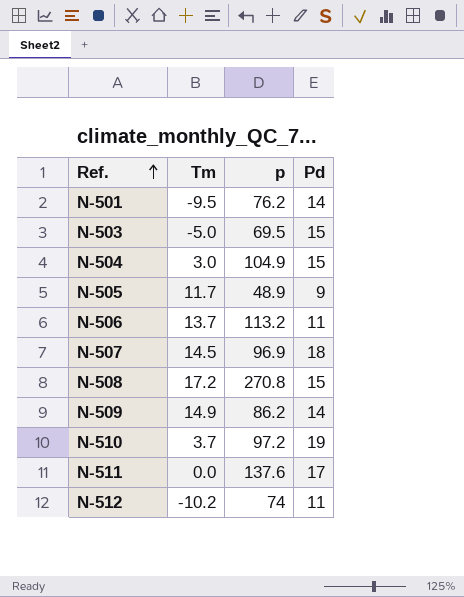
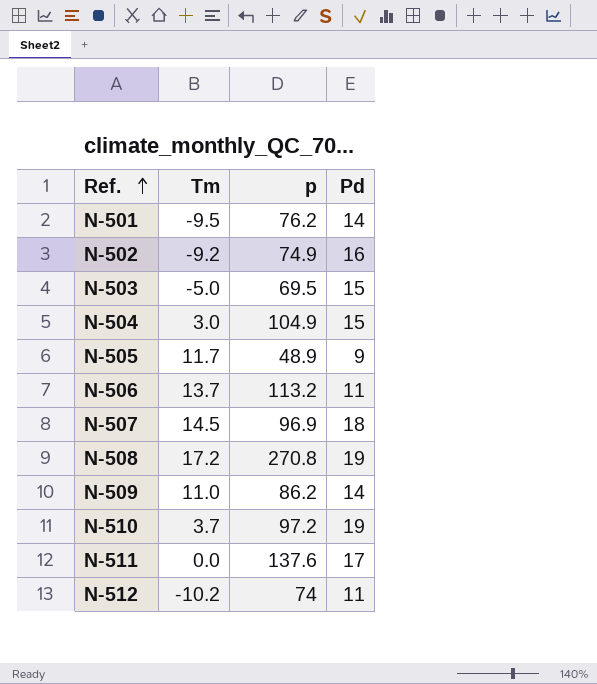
row N-502: none -> -9.2 | 74.9 | 16
N-508 | Pd: 15 -> 19
N-509 | Tm: 14.9 -> 11.0

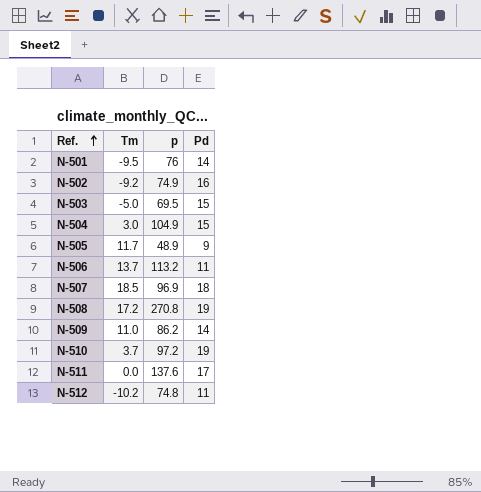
N-501 | p: 76.2 -> 76
N-507 | Tm: 14.5 -> 18.5
N-512 | p: 74 -> 74.8

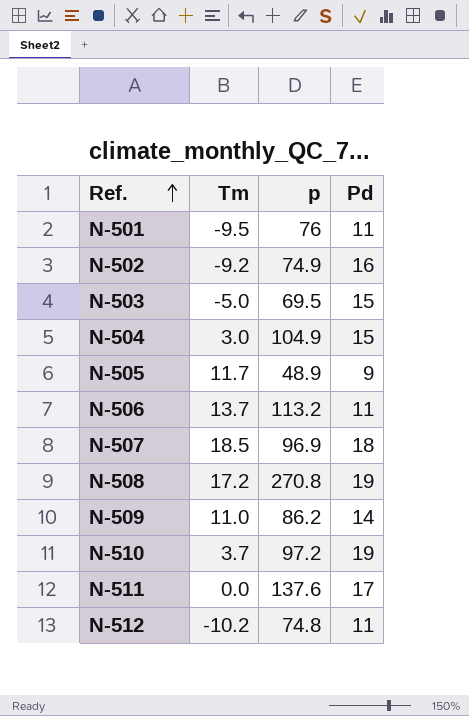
N-501 | Pd: 14 -> 11

